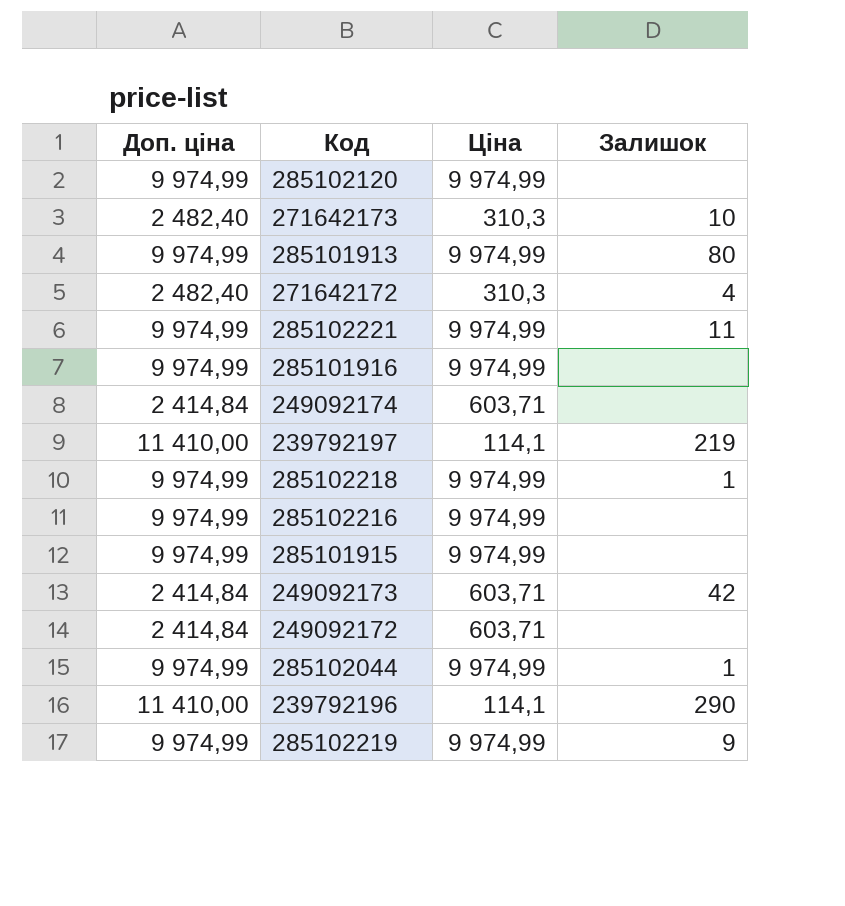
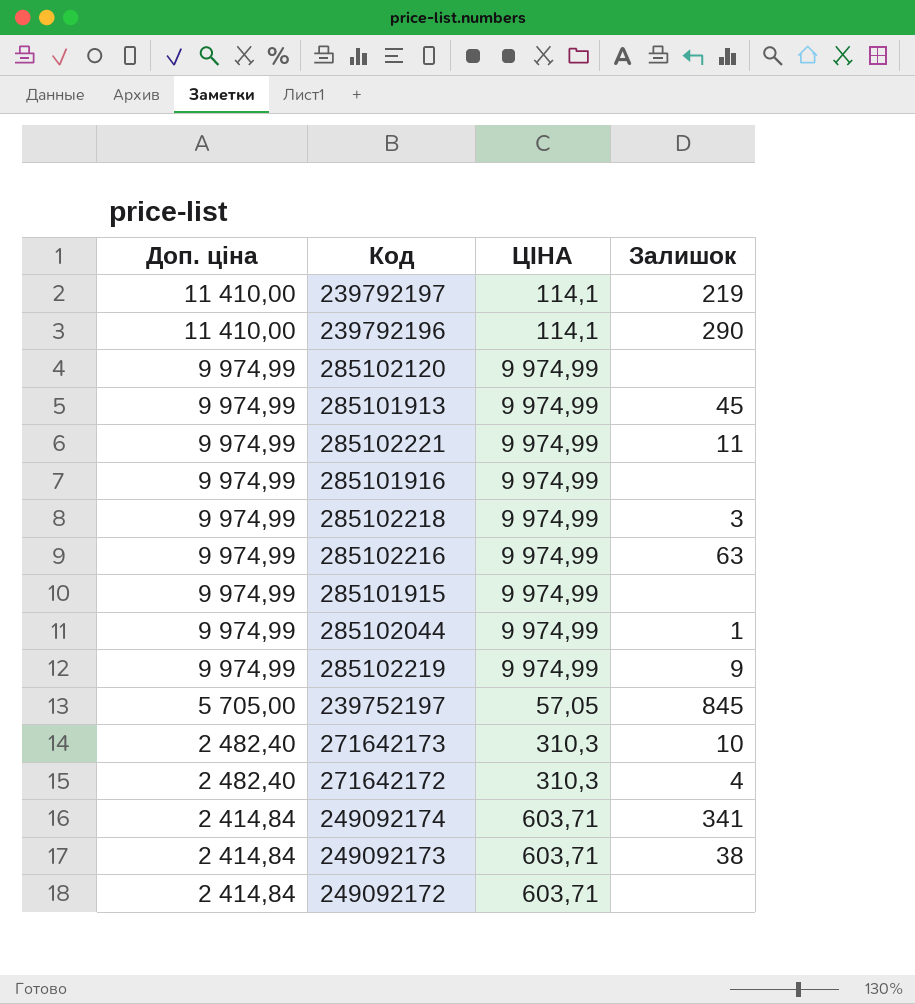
row order: none -> Доп. ціна descending
column name: Ціна -> ЦІНА
285101913 | Залишок: 80 -> 45
285102218 | Залишок: 1 -> 3
285102216 | Залишок: none -> 63
row 239752197: none -> 5 705,00 | 57,05 | 845
249092174 | Залишок: none -> 341
249092173 | Залишок: 42 -> 38

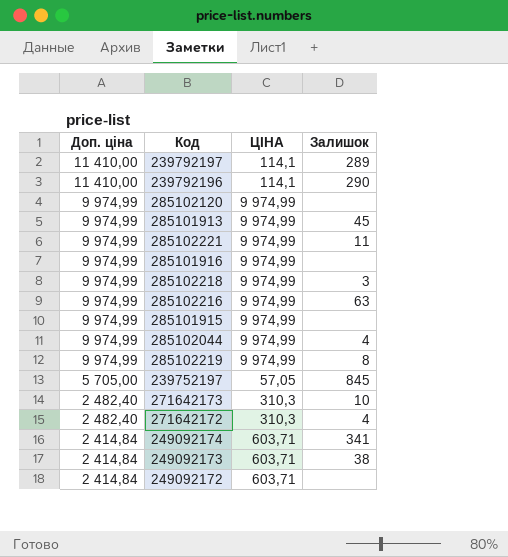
239792197 | Залишок: 219 -> 289
285102044 | Залишок: 1 -> 4
285102219 | Залишок: 9 -> 8

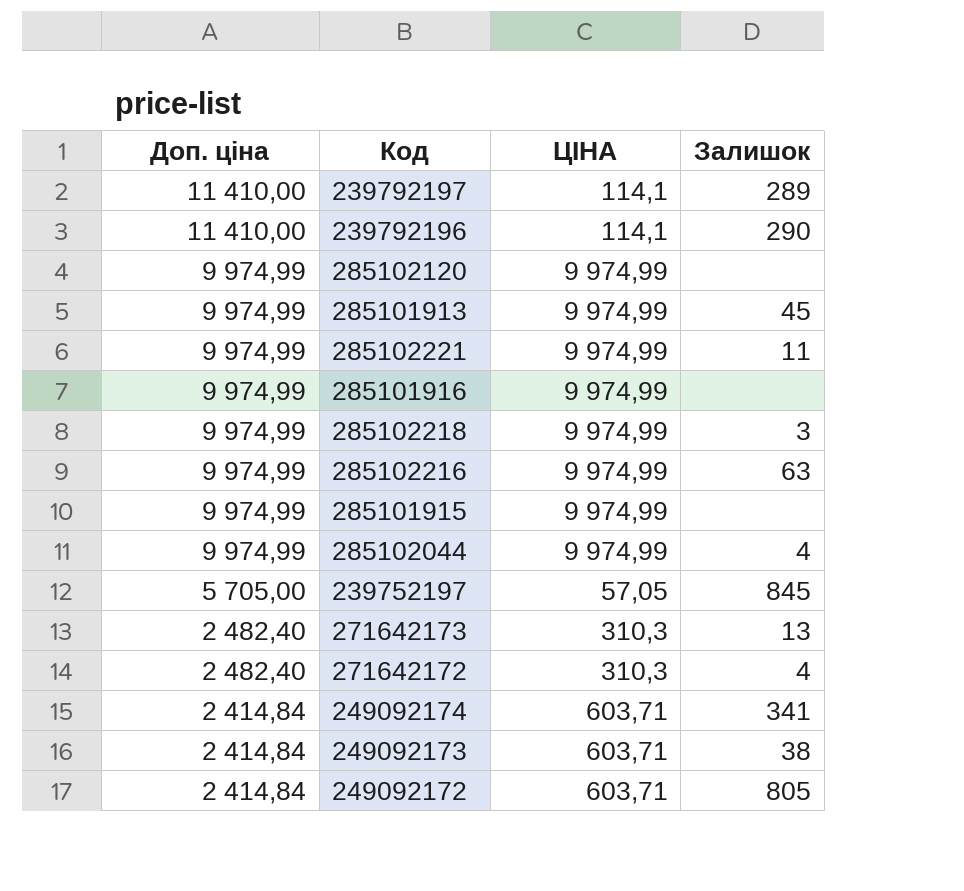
row 285102219: 9 974,99 | 9 974,99 | 8 -> none
271642173 | Залишок: 10 -> 13
249092172 | Залишок: none -> 805

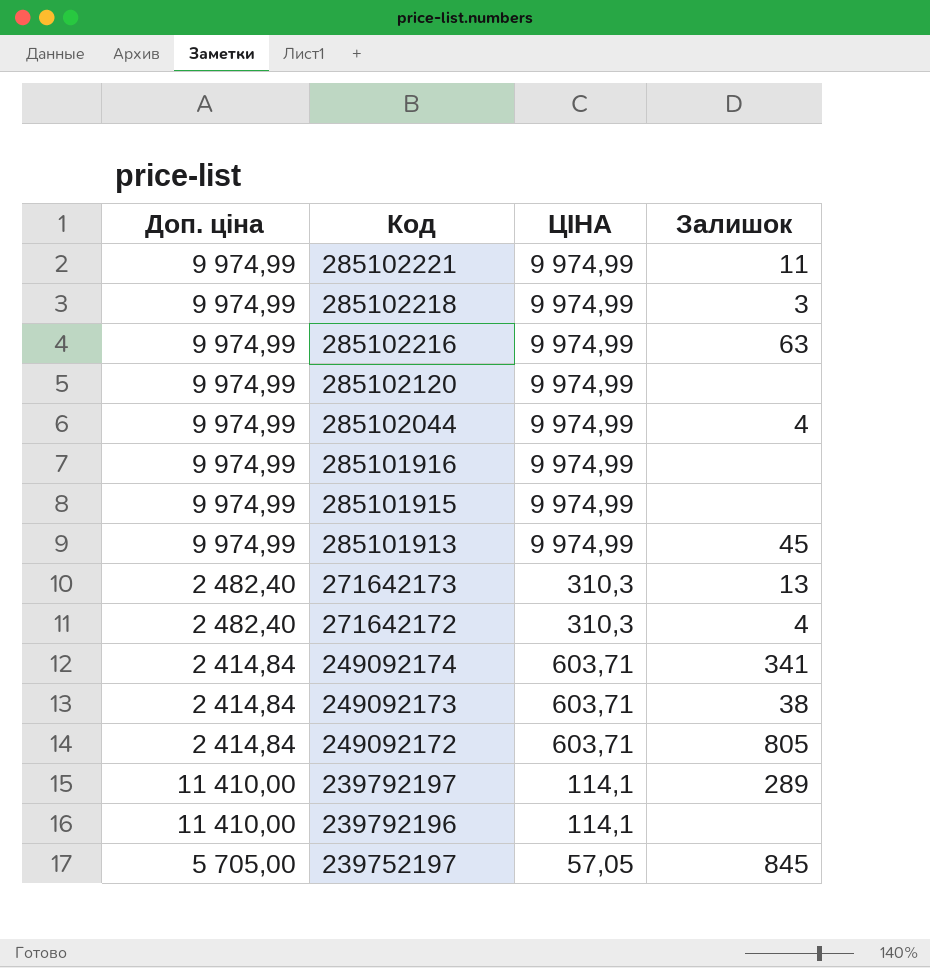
row order: Доп. ціна descending -> Код descending
239792196 | Залишок: 290 -> none

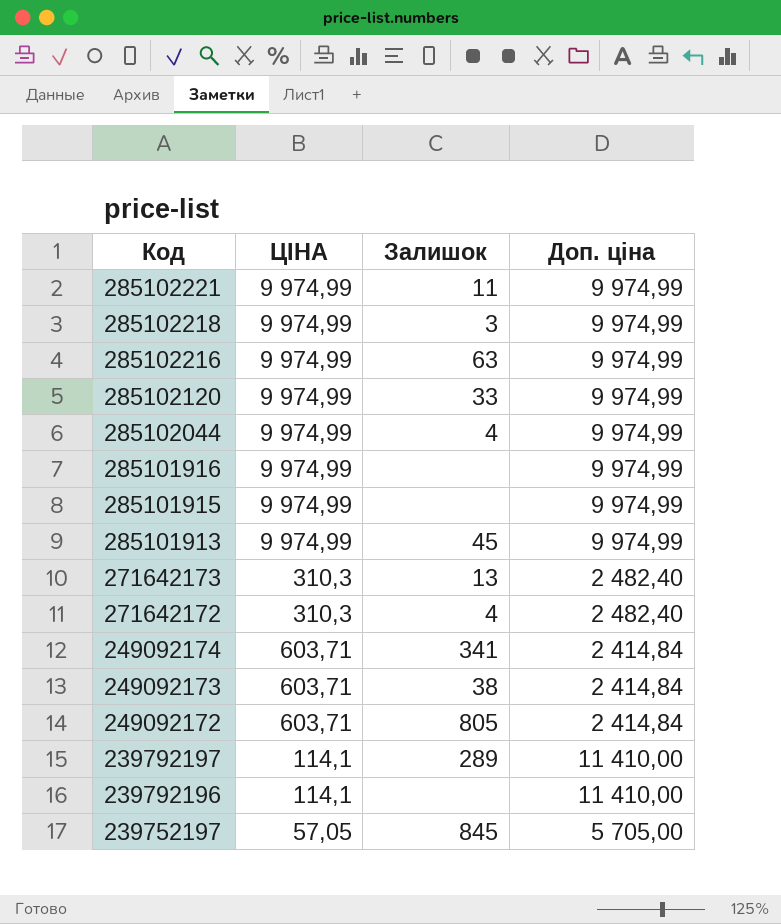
column Доп. ціна | position: 1 -> 4
285102120 | Залишок: none -> 33

